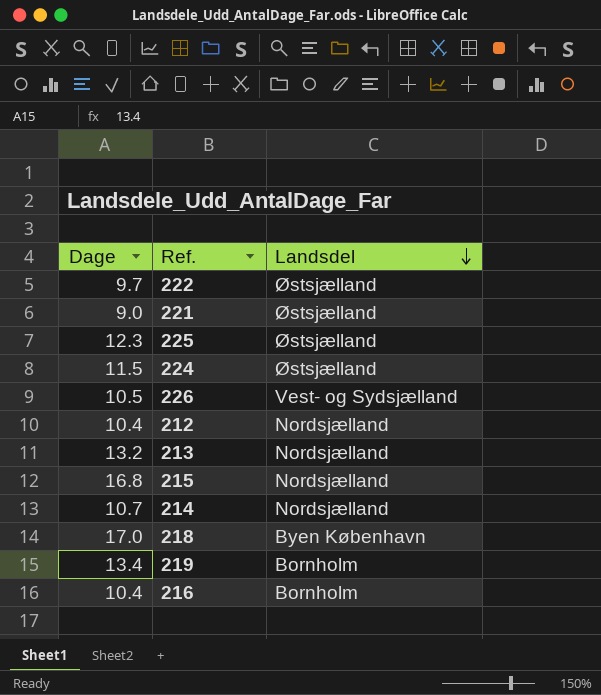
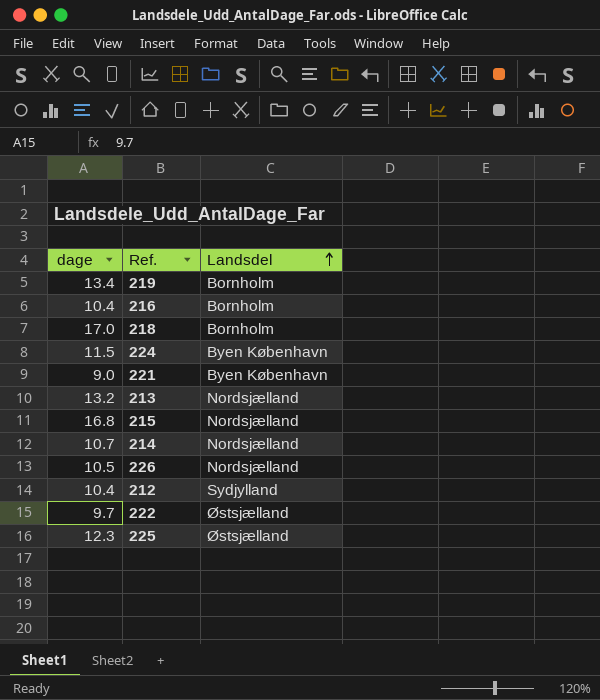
row order: Landsdel descending -> Landsdel ascending
column name: Dage -> dage
218 | Landsdel: Byen København -> Bornholm
224 | Landsdel: Østsjælland -> Byen København
221 | Landsdel: Østsjælland -> Byen København
226 | Landsdel: Vest- og Sydsjælland -> Nordsjælland
212 | Landsdel: Nordsjælland -> Sydjylland

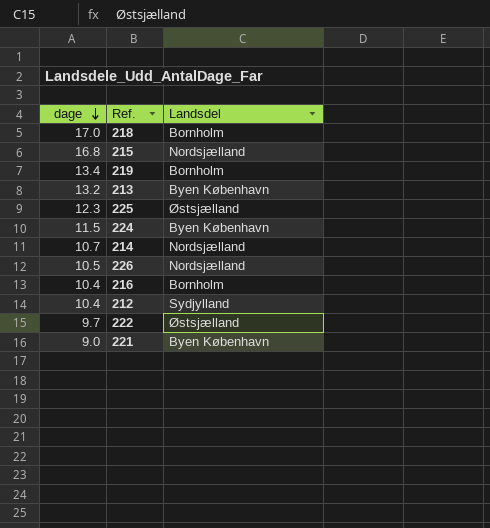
row order: Landsdel ascending -> dage descending
213 | Landsdel: Nordsjælland -> Byen København

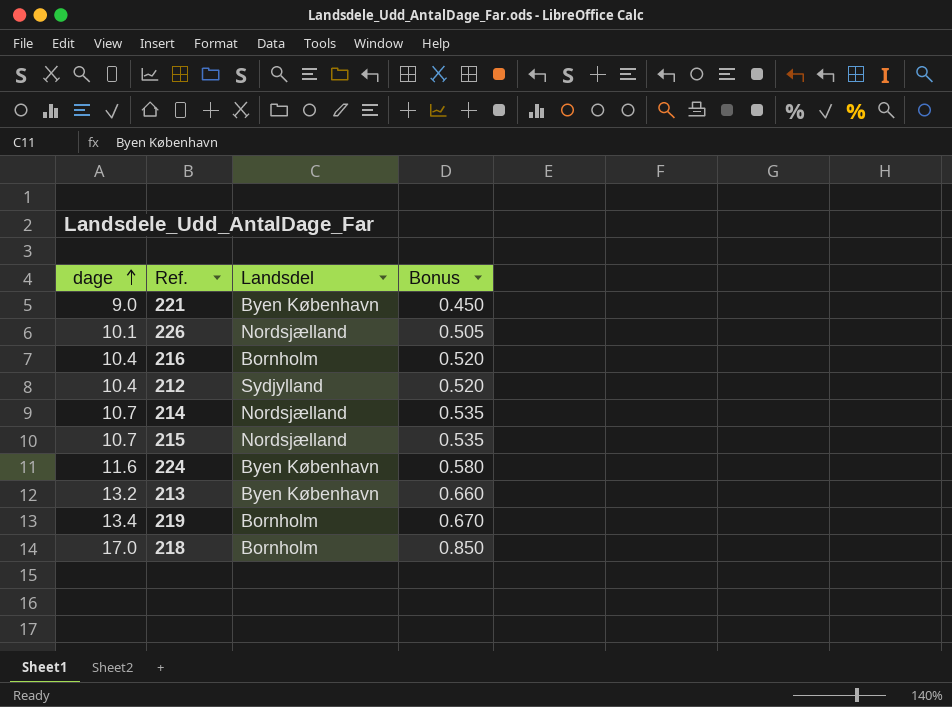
row order: dage descending -> dage ascending
column Bonus | formula: none -> [dage] * 0.05
row 225: 12.3 | Østsjælland -> none
row 222: 9.7 | Østsjælland -> none
226 | dage: 10.5 -> 10.1
215 | dage: 16.8 -> 10.7
224 | dage: 11.5 -> 11.6

